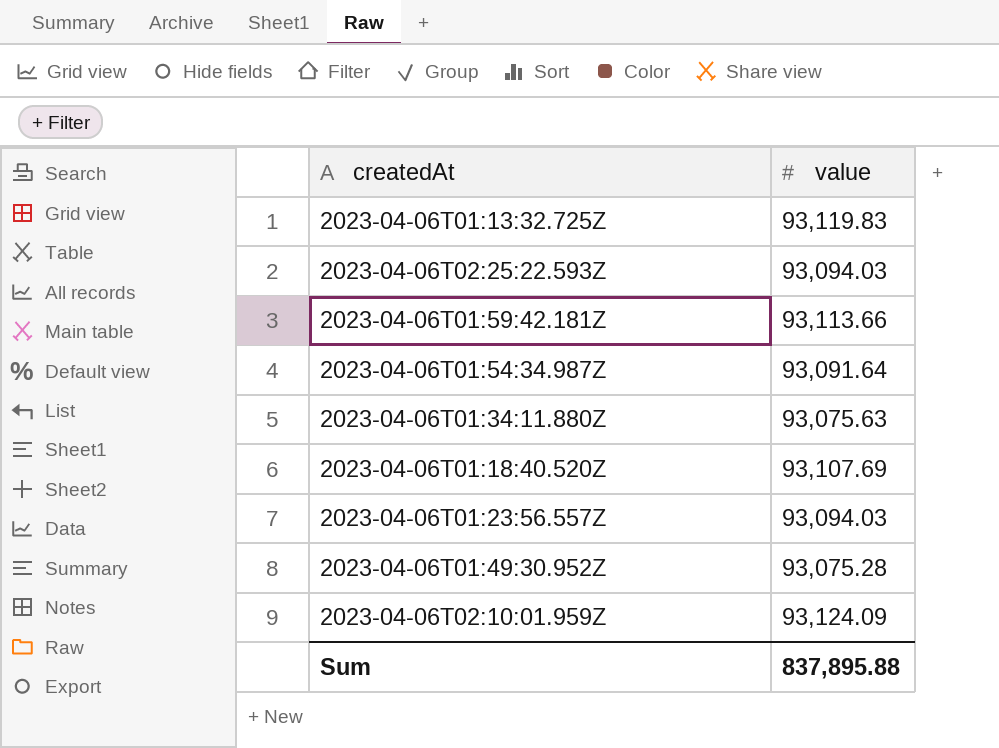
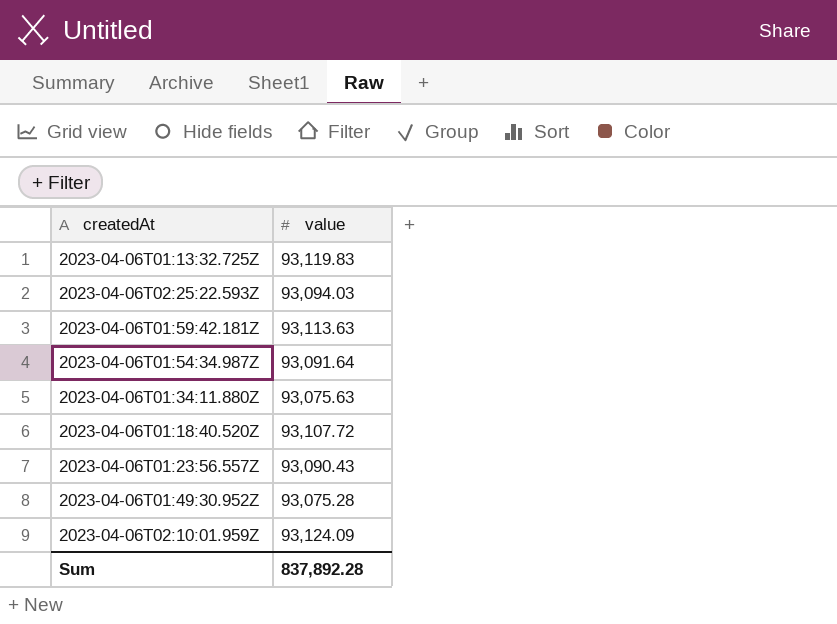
2023-04-06T01:59:42.181Z | value: 93,113.66 -> 93,113.63
2023-04-06T01:18:40.520Z | value: 93,107.69 -> 93,107.72
2023-04-06T01:23:56.557Z | value: 93,094.03 -> 93,090.43
Sum | value: 837,895.88 -> 837,892.28

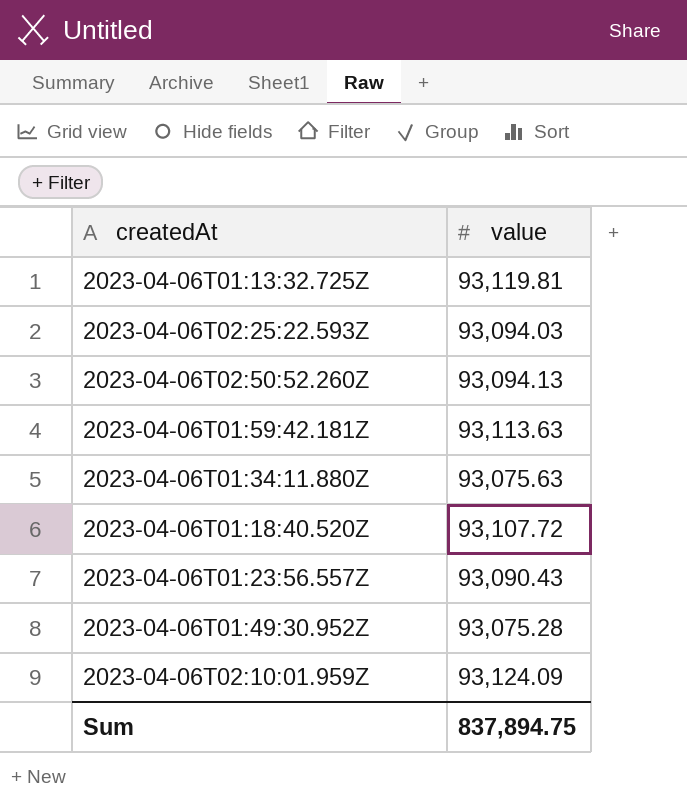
row 2023-04-06T01:54:34.987Z: 93,091.64 -> none
2023-04-06T01:13:32.725Z | value: 93,119.83 -> 93,119.81
row 2023-04-06T02:50:52.260Z: none -> 93,094.13
Sum | value: 837,892.28 -> 837,894.75

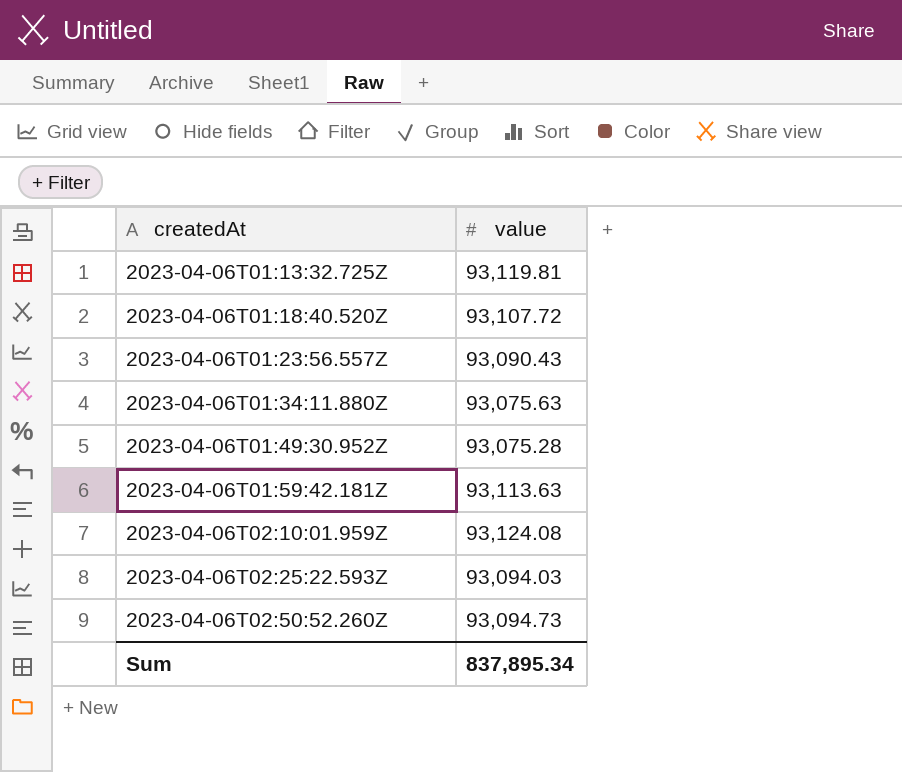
row order: none -> createdAt ascending
2023-04-06T02:10:01.959Z | value: 93,124.09 -> 93,124.08
2023-04-06T02:50:52.260Z | value: 93,094.13 -> 93,094.73
Sum | value: 837,894.75 -> 837,895.34

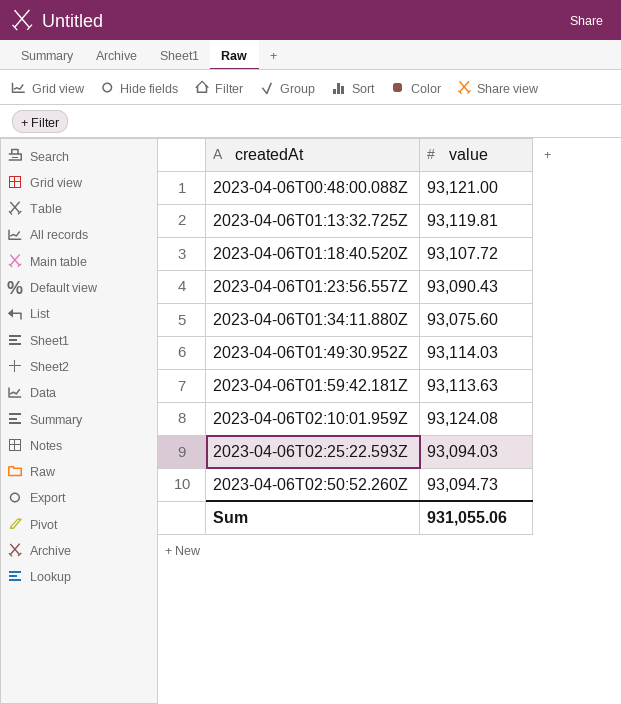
row 2023-04-06T00:48:00.088Z: none -> 93,121.00
2023-04-06T01:34:11.880Z | value: 93,075.63 -> 93,075.60
2023-04-06T01:49:30.952Z | value: 93,075.28 -> 93,114.03
Sum | value: 837,895.34 -> 931,055.06

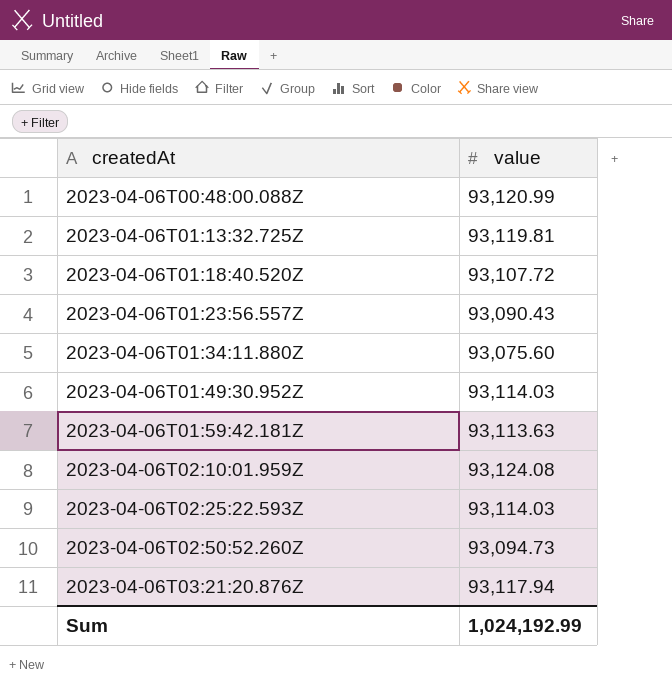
2023-04-06T00:48:00.088Z | value: 93,121.00 -> 93,120.99
2023-04-06T02:25:22.593Z | value: 93,094.03 -> 93,114.03
row 2023-04-06T03:21:20.876Z: none -> 93,117.94
Sum | value: 931,055.06 -> 1,024,192.99

